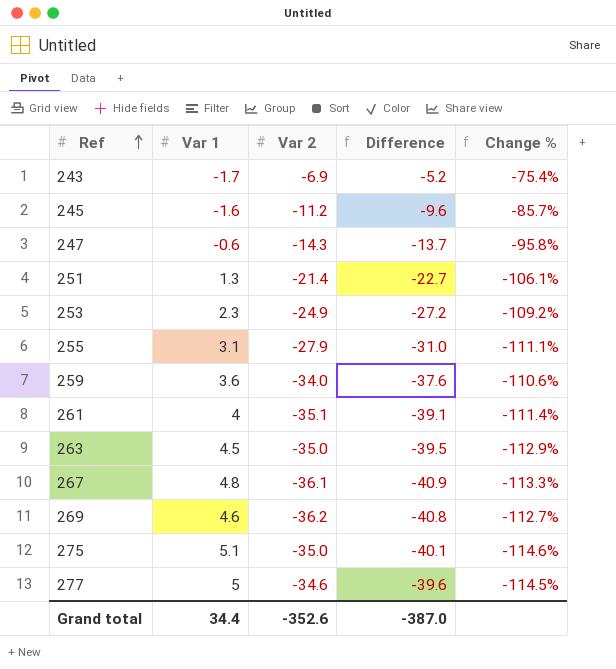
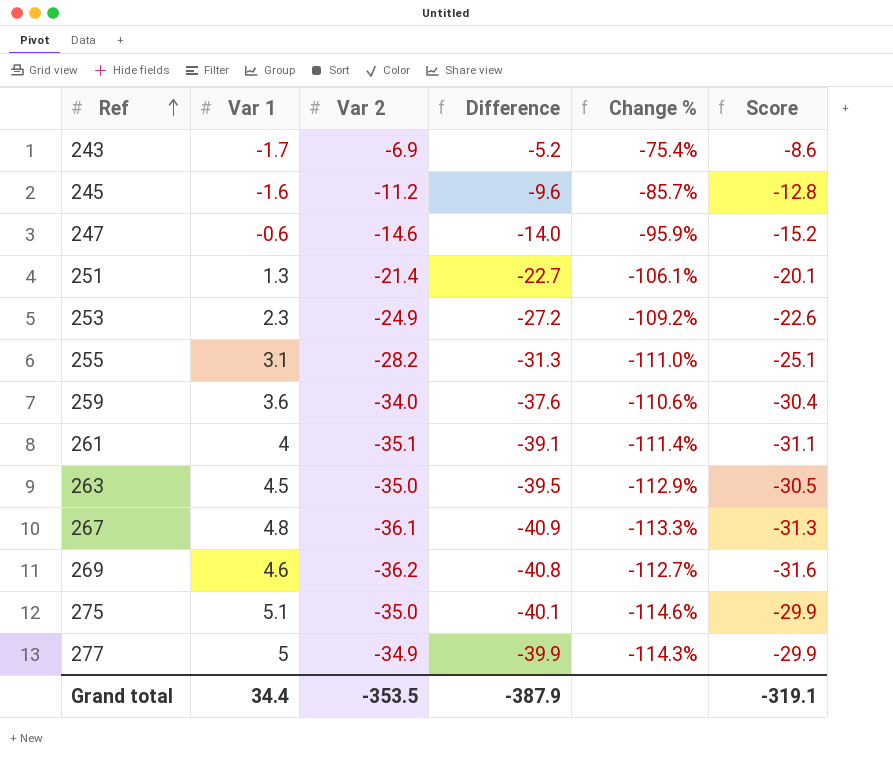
column Score | formula: none -> [Var 1] + [Var 2]
247 | Var 2: -14.3 -> -14.6
247 | Difference: -13.7 -> -14.0
247 | Change %: -95.8% -> -95.9%
255 | Var 2: -27.9 -> -28.2
255 | Difference: -31.0 -> -31.3
255 | Change %: -111.1% -> -111.0%
277 | Var 2: -34.6 -> -34.9
277 | Difference: -39.6 -> -39.9
277 | Change %: -114.5% -> -114.3%
Grand total | Var 2: -352.6 -> -353.5
Grand total | Difference: -387.0 -> -387.9

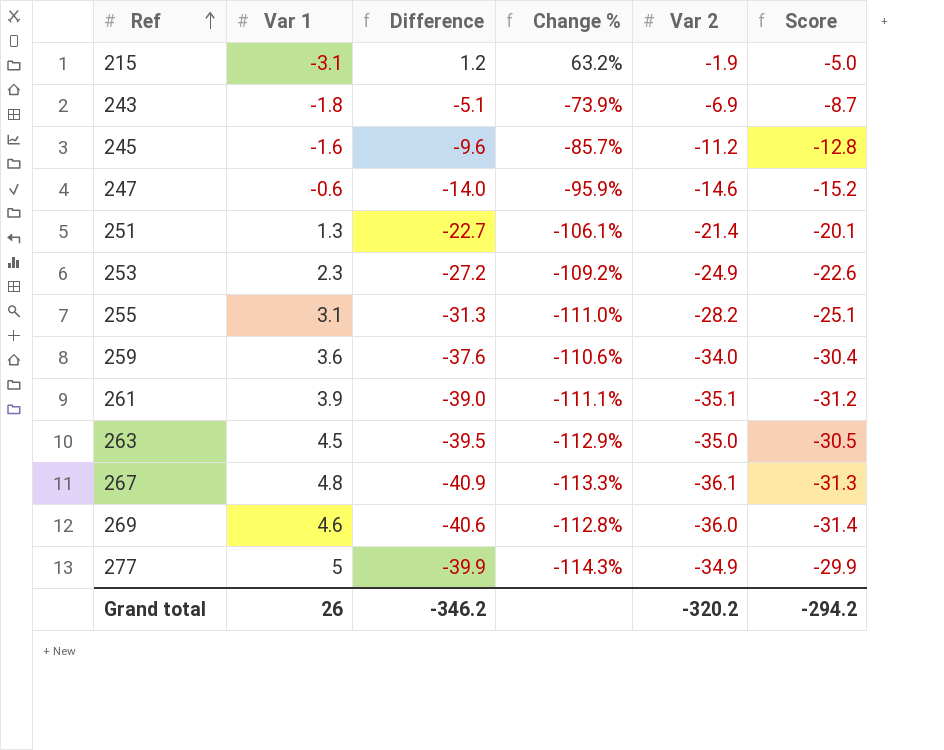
column Var 2 | position: 3 -> 5
row 275: 5.1 | -35.0 | -40.1 | -114.6% | -29.9 -> none
row 215: none -> -3.1 | 1.2 | 63.2% | -1.9 | -5.0
243 | Var 1: -1.7 -> -1.8
243 | Difference: -5.2 -> -5.1
243 | Change %: -75.4% -> -73.9%
243 | Score: -8.6 -> -8.7
261 | Var 1: 4 -> 3.9
261 | Difference: -39.1 -> -39.0
261 | Change %: -111.4% -> -111.1%
261 | Score: -31.1 -> -31.2
269 | Difference: -40.8 -> -40.6
269 | Change %: -112.7% -> -112.8%
269 | Var 2: -36.2 -> -36.0
269 | Score: -31.6 -> -31.4
Grand total | Var 1: 34.4 -> 26
Grand total | Difference: -387.9 -> -346.2
Grand total | Var 2: -353.5 -> -320.2
Grand total | Score: -319.1 -> -294.2

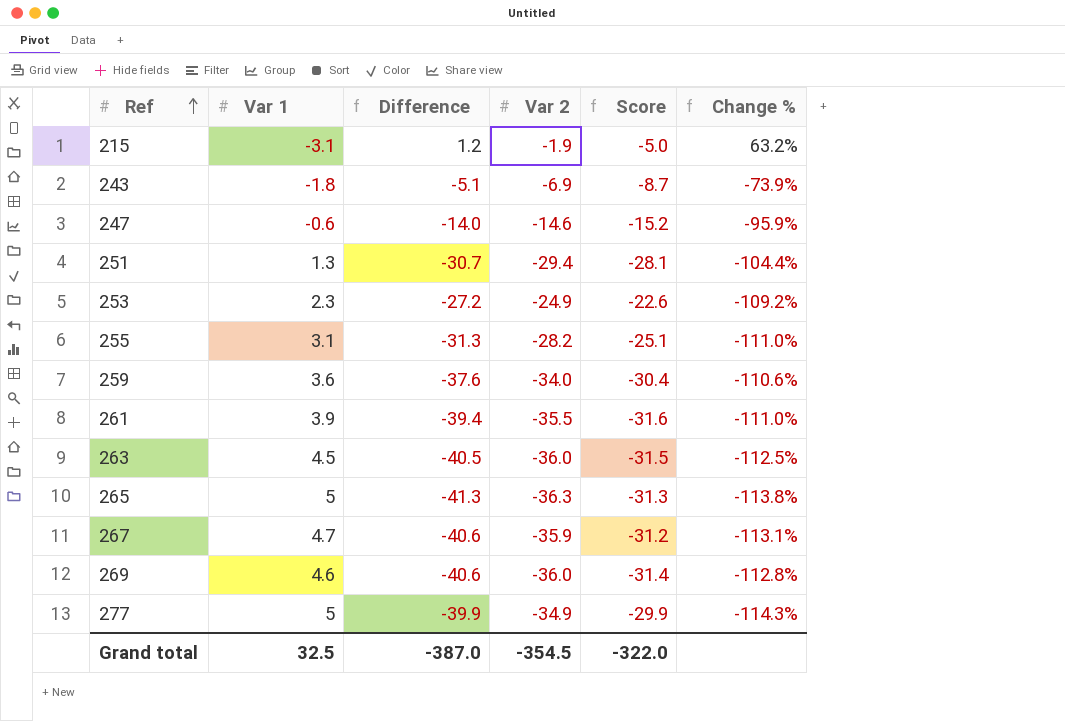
column Change % | position: 4 -> 6
row 245: -1.6 | -9.6 | -85.7% | -11.2 | -12.8 -> none
251 | Difference: -22.7 -> -30.7
251 | Var 2: -21.4 -> -29.4
251 | Score: -20.1 -> -28.1
251 | Change %: -106.1% -> -104.4%
261 | Difference: -39.0 -> -39.4
261 | Var 2: -35.1 -> -35.5
261 | Score: -31.2 -> -31.6
261 | Change %: -111.1% -> -111.0%
263 | Difference: -39.5 -> -40.5
263 | Var 2: -35.0 -> -36.0
263 | Score: -30.5 -> -31.5
263 | Change %: -112.9% -> -112.5%
row 265: none -> 5 | -41.3 | -36.3 | -31.3 | -113.8%
267 | Var 1: 4.8 -> 4.7
267 | Difference: -40.9 -> -40.6
267 | Var 2: -36.1 -> -35.9
267 | Score: -31.3 -> -31.2
267 | Change %: -113.3% -> -113.1%
Grand total | Var 1: 26 -> 32.5
Grand total | Difference: -346.2 -> -387.0
Grand total | Var 2: -320.2 -> -354.5
Grand total | Score: -294.2 -> -322.0

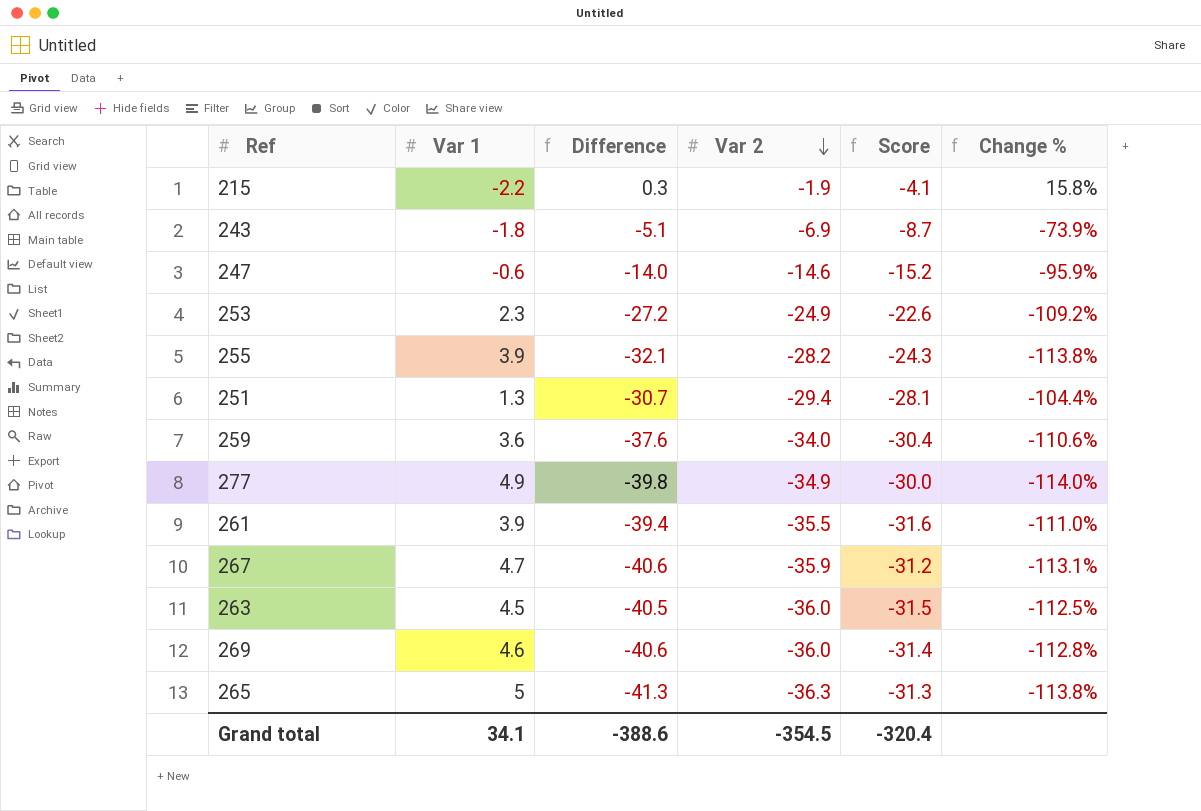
row order: Ref ascending -> Var 2 descending
215 | Var 1: -3.1 -> -2.2
215 | Difference: 1.2 -> 0.3
215 | Score: -5.0 -> -4.1
215 | Change %: 63.2% -> 15.8%
255 | Var 1: 3.1 -> 3.9
255 | Difference: -31.3 -> -32.1
255 | Score: -25.1 -> -24.3
255 | Change %: -111.0% -> -113.8%
277 | Var 1: 5 -> 4.9
277 | Difference: -39.9 -> -39.8
277 | Score: -29.9 -> -30.0
277 | Change %: -114.3% -> -114.0%
Grand total | Var 1: 32.5 -> 34.1
Grand total | Difference: -387.0 -> -388.6
Grand total | Score: -322.0 -> -320.4

